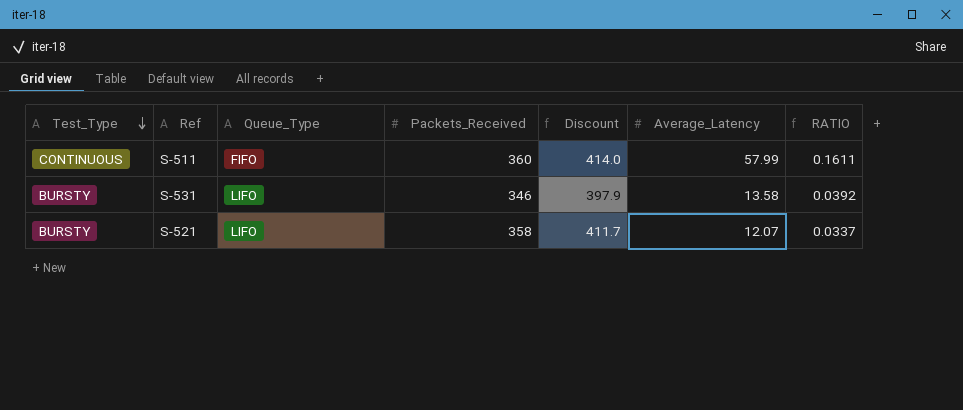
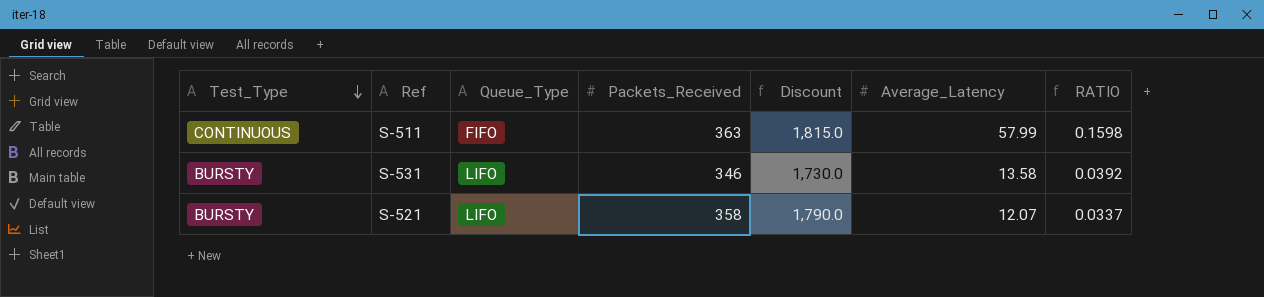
column Discount | formula: [Packets_Received] * 1.15 -> [Packets_Received] * 5
S-511 | Packets_Received: 360 -> 363
S-511 | RATIO: 0.1611 -> 0.1598

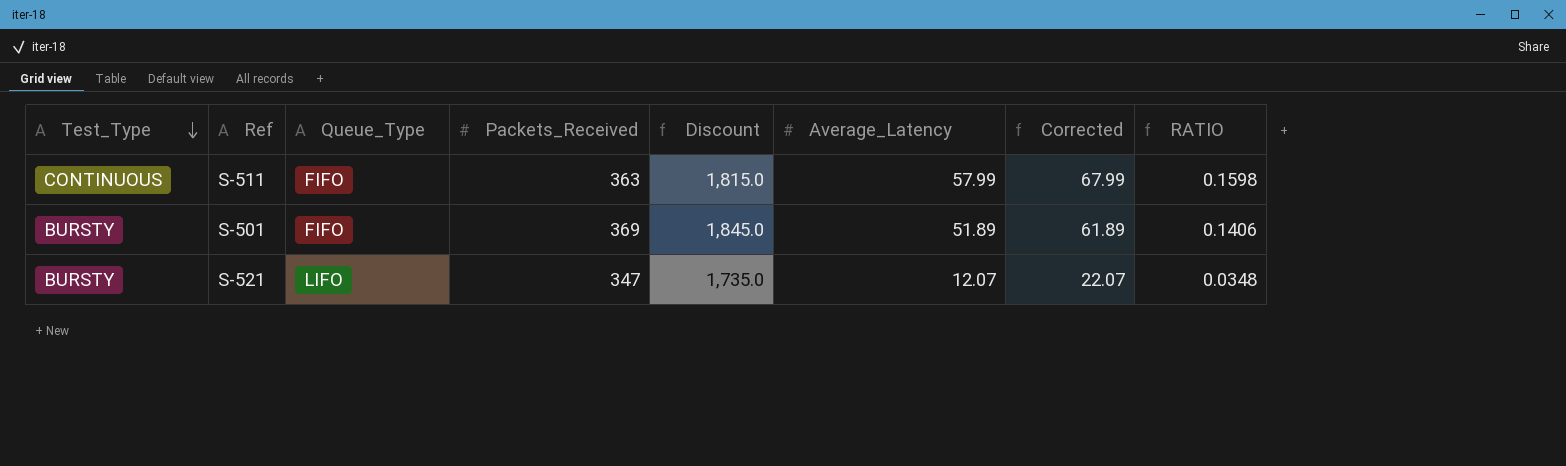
column Corrected | formula: none -> [Average_Latency] + 10
row S-531: BURSTY | LIFO | 346 | 1,730.0 | 13.58 | 0.0392 -> none
row S-501: none -> BURSTY | FIFO | 369 | 1,845.0 | 51.89 | 61.89 | 0.1406
S-521 | Packets_Received: 358 -> 347
S-521 | Discount: 1,790.0 -> 1,735.0
S-521 | RATIO: 0.0337 -> 0.0348

